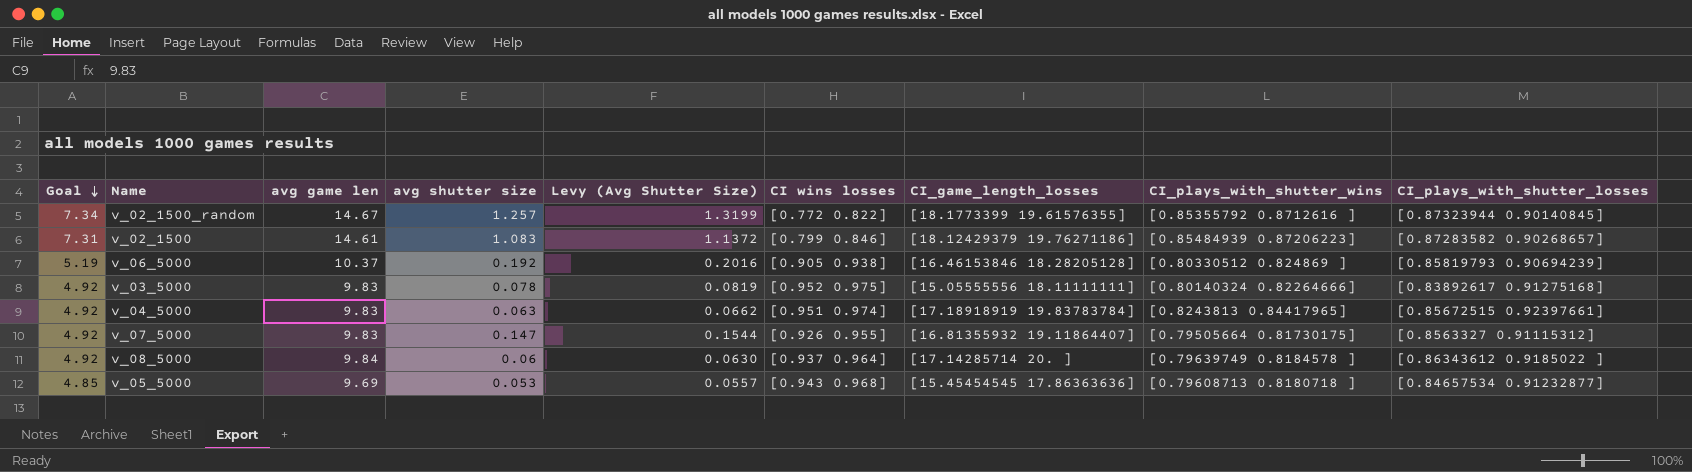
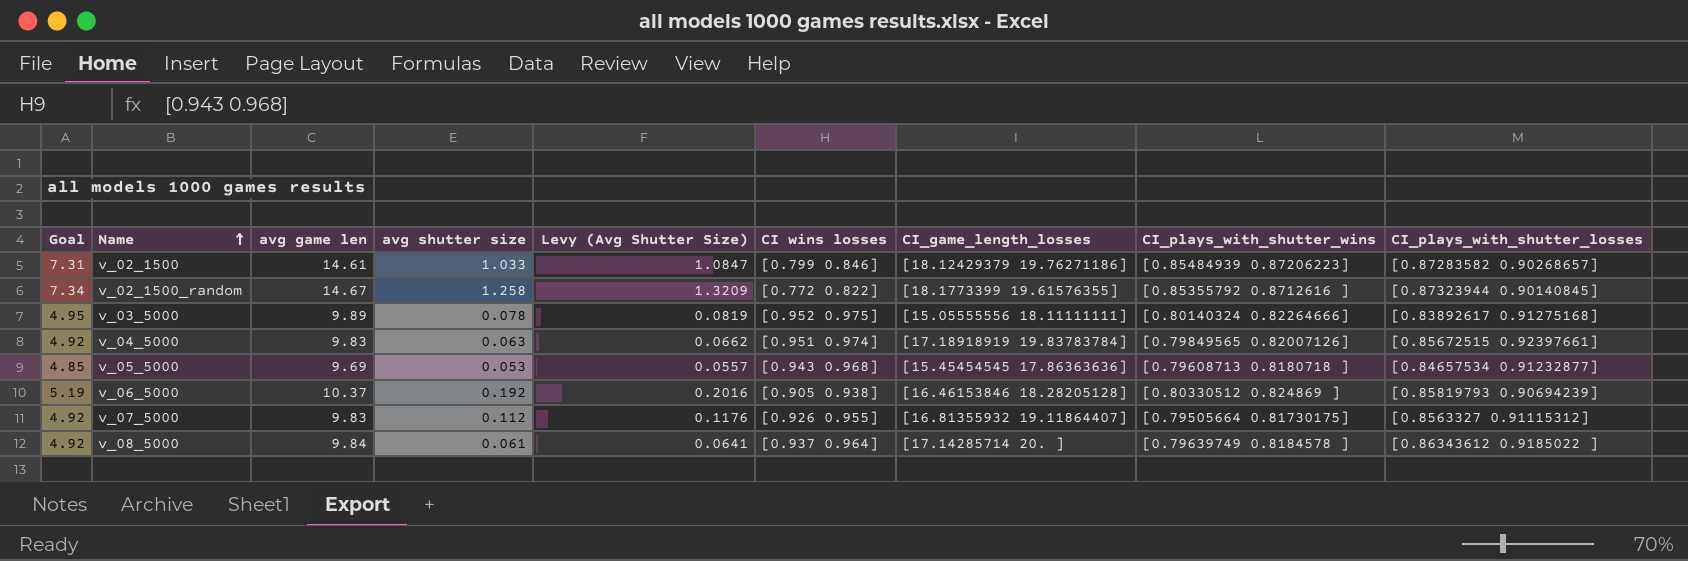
row order: Goal descending -> Name ascending
v_02_1500 | avg shutter size: 1.083 -> 1.033
v_02_1500 | Levy (Avg Shutter Size): 1.1372 -> 1.0847
v_02_1500_random | avg shutter size: 1.257 -> 1.258
v_02_1500_random | Levy (Avg Shutter Size): 1.3199 -> 1.3209
v_03_5000 | Goal: 4.92 -> 4.95
v_03_5000 | avg game len: 9.83 -> 9.89
v_04_5000 | CI_plays_with_shutter_wins: [0.8243813 0.84417965] -> [0.79849565 0.82007126]
v_07_5000 | avg shutter size: 0.147 -> 0.112
v_07_5000 | Levy (Avg Shutter Size): 0.1544 -> 0.1176
v_08_5000 | avg shutter size: 0.06 -> 0.061
v_08_5000 | Levy (Avg Shutter Size): 0.0630 -> 0.0641

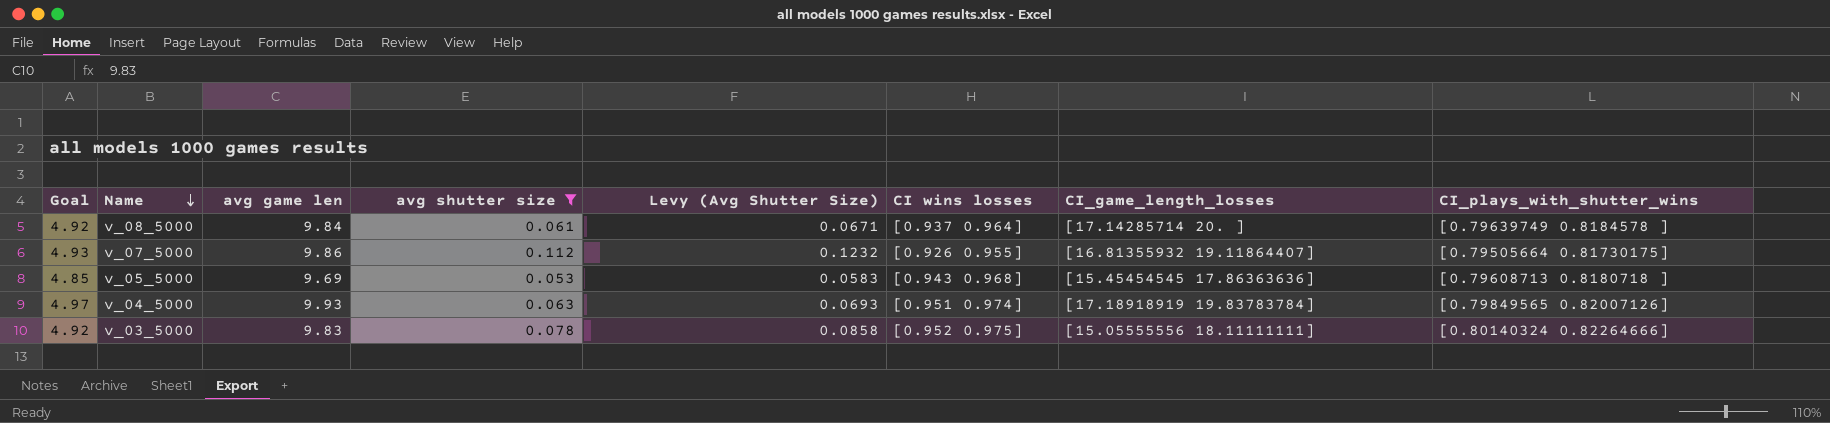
filter: none -> avg shutter size <= 0.112
row order: Name ascending -> Name descending
column CI_plays_with_shutter_losses | position: 9 -> none
column Levy (Avg Shutter Size) | formula: [avg shutter size] * 1.05 -> [avg shutter size] * 1.1
v_07_5000 | Goal: 4.92 -> 4.93
v_07_5000 | avg game len: 9.83 -> 9.86
v_04_5000 | Goal: 4.92 -> 4.97
v_04_5000 | avg game len: 9.83 -> 9.93
v_03_5000 | Goal: 4.95 -> 4.92
v_03_5000 | avg game len: 9.89 -> 9.83

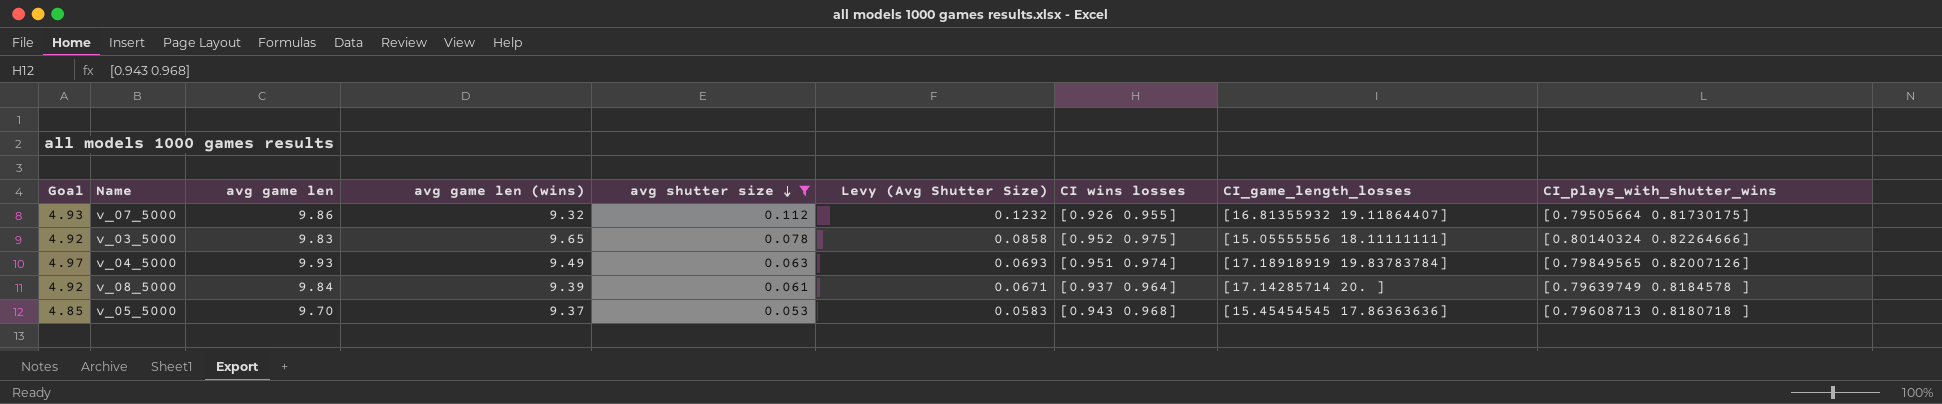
row order: Name descending -> avg shutter size descending
column avg game len (wins) | position: none -> 4
v_05_5000 | avg game len: 9.69 -> 9.70

